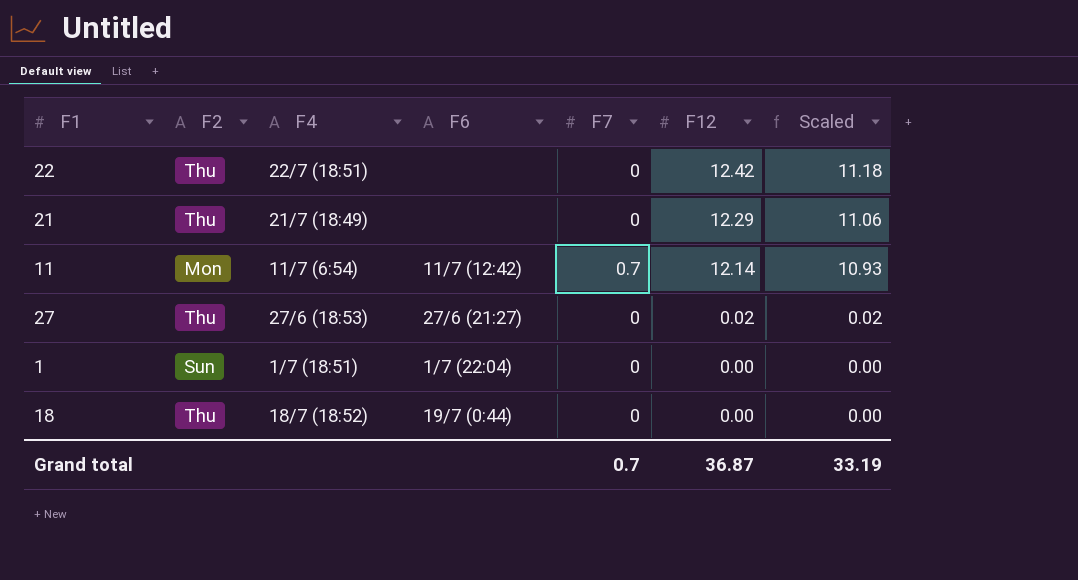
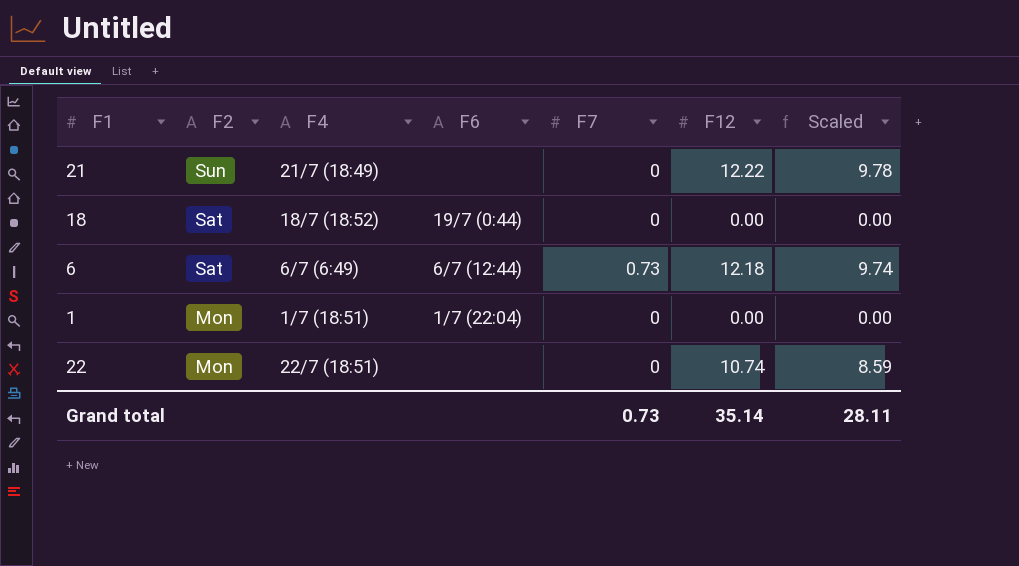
row order: F12 descending -> F2 descending
column Scaled | formula: [F12] * 0.9 -> [F12] * 0.8
row 11: Mon | 11/7 (6:54) | 11/7 (12:42) | 0.7 | 12.14 | 10.93 -> none
row 27: Thu | 27/6 (18:53) | 27/6 (21:27) | 0 | 0.02 | 0.02 -> none
21 | F2: Thu -> Sun
21 | F12: 12.29 -> 12.22
18 | F2: Thu -> Sat
row 6: none -> Sat | 6/7 (6:49) | 6/7 (12:44) | 0.73 | 12.18 | 9.74
1 | F2: Sun -> Mon
22 | F2: Thu -> Mon
22 | F12: 12.42 -> 10.74
Grand total | F7: 0.7 -> 0.73
Grand total | F12: 36.87 -> 35.14
Grand total | Scaled: 33.19 -> 28.11

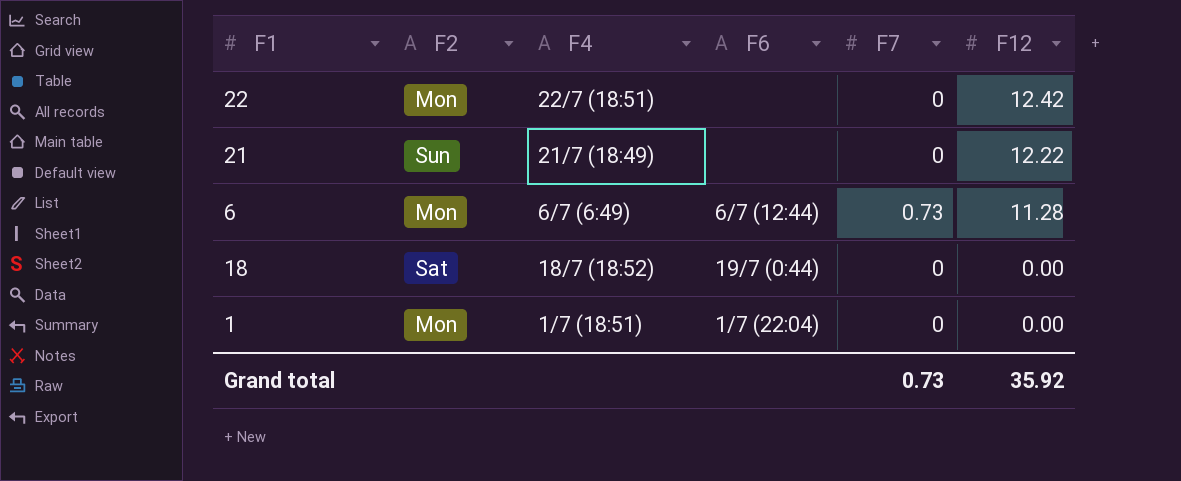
row order: F2 descending -> F12 descending
column Scaled | formula: [F12] * 0.8 -> none
22 | F12: 10.74 -> 12.42
6 | F2: Sat -> Mon
6 | F12: 12.18 -> 11.28
Grand total | F12: 35.14 -> 35.92

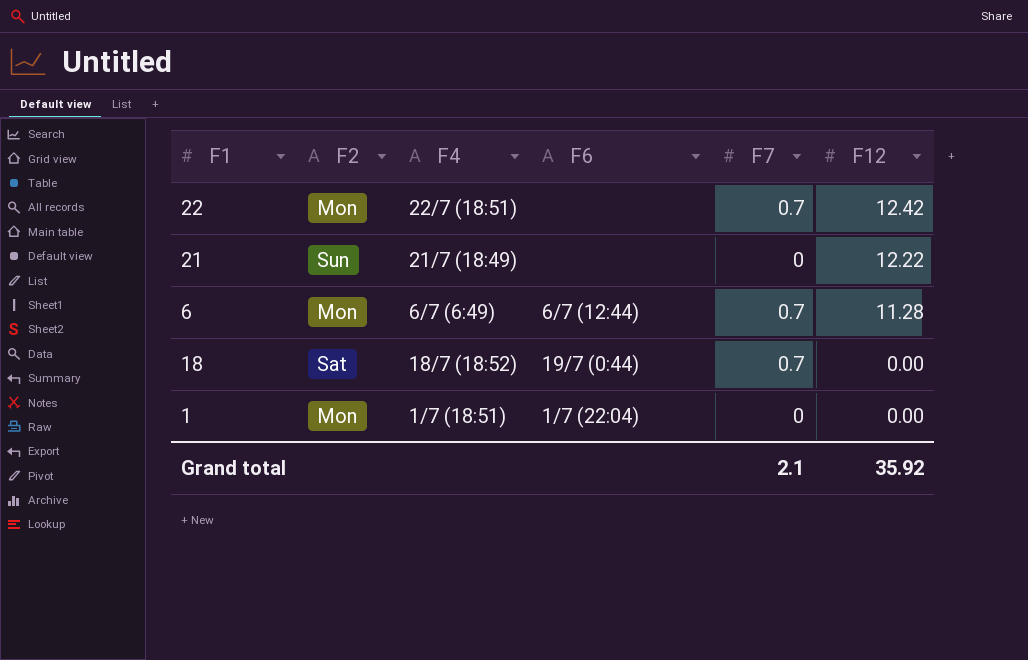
22 | F7: 0 -> 0.7
6 | F7: 0.73 -> 0.7
18 | F7: 0 -> 0.7
Grand total | F7: 0.73 -> 2.1

